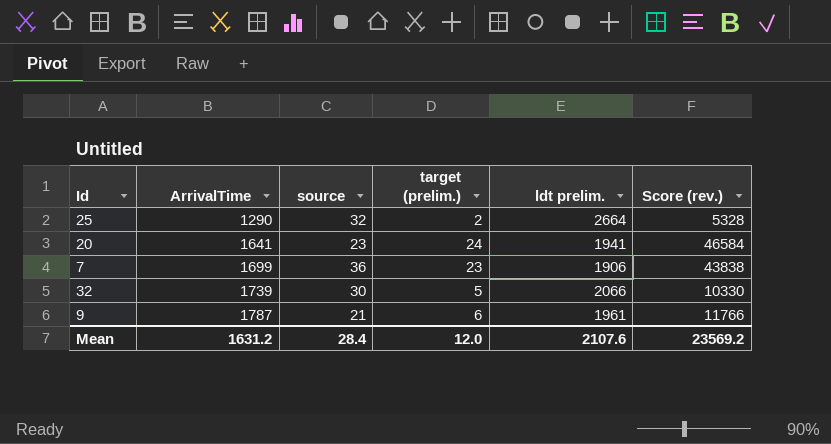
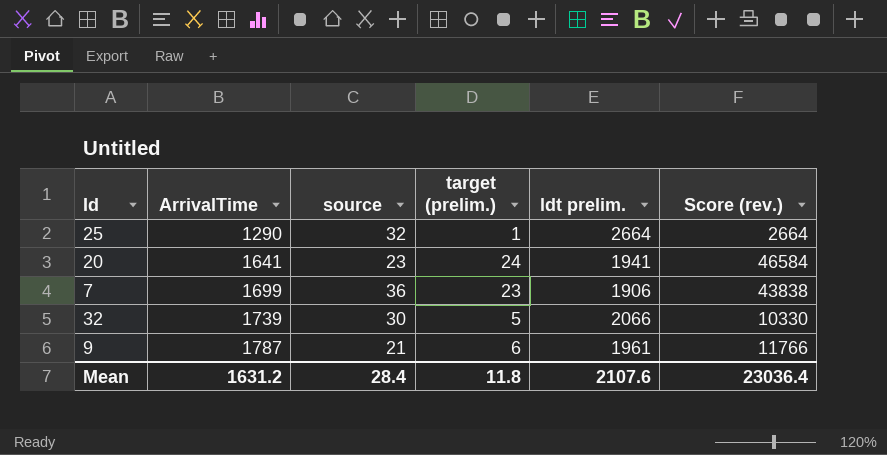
25 | target (prelim.): 2 -> 1
25 | Score (rev.): 5328 -> 2664
Mean | target (prelim.): 12.0 -> 11.8
Mean | Score (rev.): 23569.2 -> 23036.4

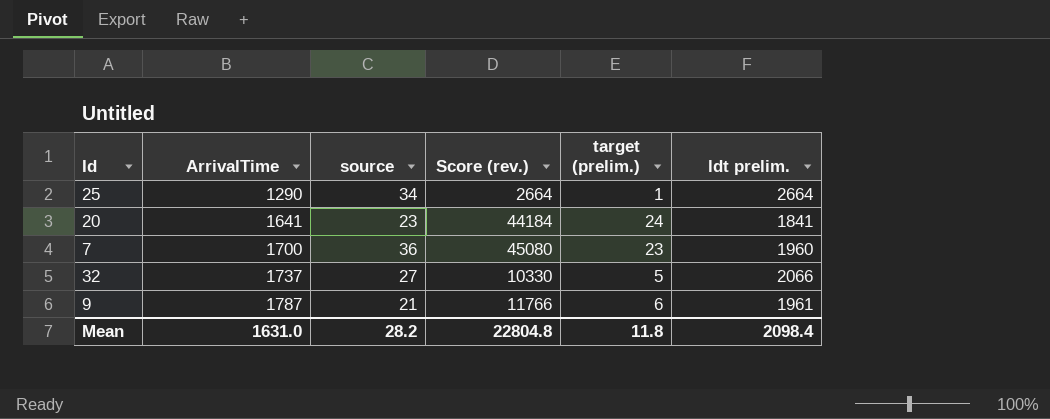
column Score (rev.) | position: 6 -> 4
25 | source: 32 -> 34
20 | Score (rev.): 46584 -> 44184
20 | ldt prelim.: 1941 -> 1841
7 | ArrivalTime: 1699 -> 1700
7 | Score (rev.): 43838 -> 45080
7 | ldt prelim.: 1906 -> 1960
32 | ArrivalTime: 1739 -> 1737
32 | source: 30 -> 27
Mean | ArrivalTime: 1631.2 -> 1631.0
Mean | source: 28.4 -> 28.2
Mean | Score (rev.): 23036.4 -> 22804.8
Mean | ldt prelim.: 2107.6 -> 2098.4

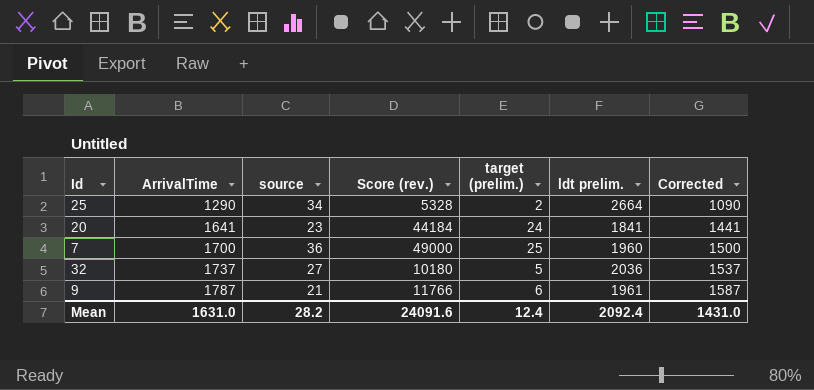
column Corrected | formula: none -> [ArrivalTime] - 200
25 | Score (rev.): 2664 -> 5328
25 | target (prelim.): 1 -> 2
7 | Score (rev.): 45080 -> 49000
7 | target (prelim.): 23 -> 25
32 | Score (rev.): 10330 -> 10180
32 | ldt prelim.: 2066 -> 2036
Mean | Score (rev.): 22804.8 -> 24091.6
Mean | target (prelim.): 11.8 -> 12.4
Mean | ldt prelim.: 2098.4 -> 2092.4

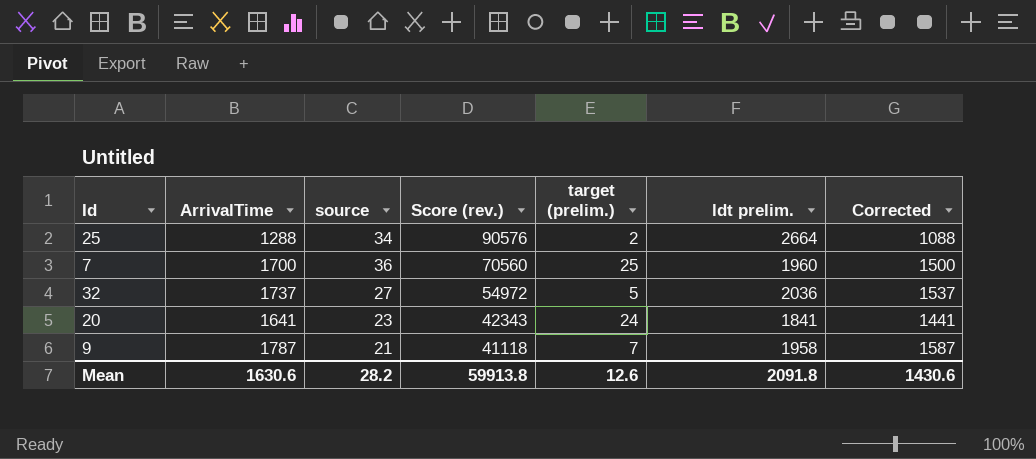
row order: ArrivalTime ascending -> Score (rev.) descending
column Score (rev.) | formula: [target (prelim.)] * [ldt prelim.] -> [source] * [ldt prelim.]
25 | ArrivalTime: 1290 -> 1288
25 | Corrected: 1090 -> 1088
9 | target (prelim.): 6 -> 7
9 | ldt prelim.: 1961 -> 1958
Mean | ArrivalTime: 1631.0 -> 1630.6
Mean | Score (rev.): 24091.6 -> 59913.8
Mean | target (prelim.): 12.4 -> 12.6
Mean | ldt prelim.: 2092.4 -> 2091.8
Mean | Corrected: 1431.0 -> 1430.6

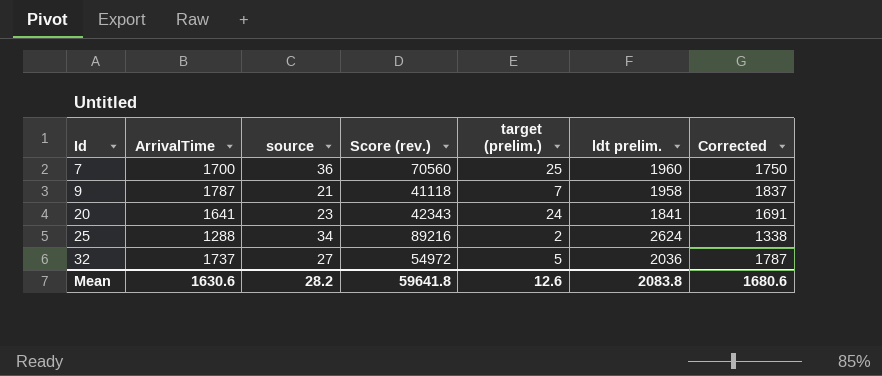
row order: Score (rev.) descending -> Id ascending
column Corrected | formula: [ArrivalTime] - 200 -> [ArrivalTime] + 50
25 | Score (rev.): 90576 -> 89216
25 | ldt prelim.: 2664 -> 2624
Mean | Score (rev.): 59913.8 -> 59641.8
Mean | ldt prelim.: 2091.8 -> 2083.8
Mean | Corrected: 1430.6 -> 1680.6

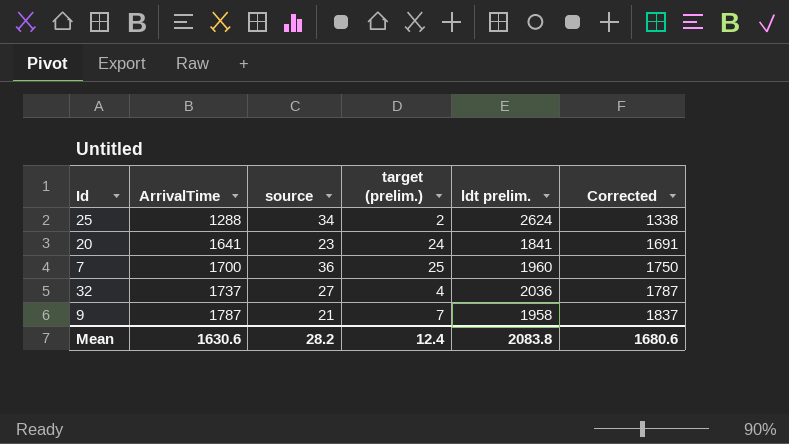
row order: Id ascending -> ArrivalTime ascending
column Score (rev.) | formula: [source] * [ldt prelim.] -> none
32 | target (prelim.): 5 -> 4
Mean | target (prelim.): 12.6 -> 12.4

